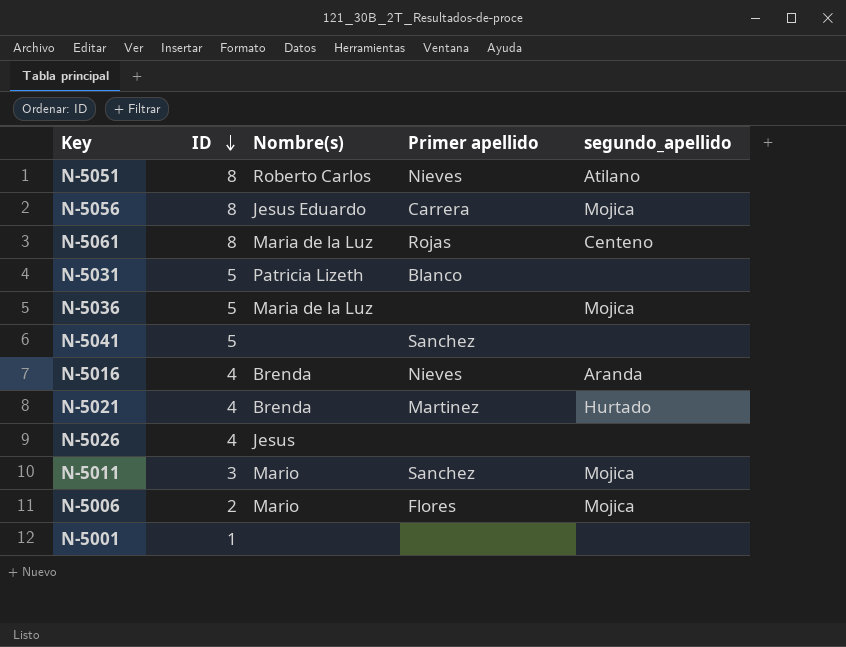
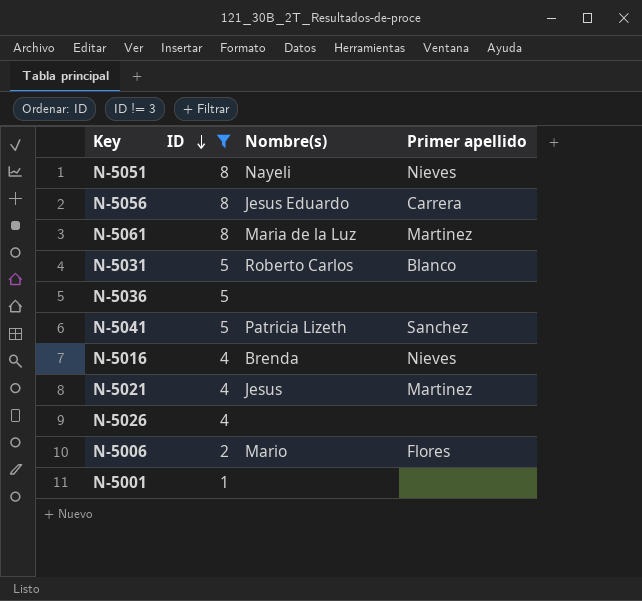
filter: none -> ID != 3
column segundo_apellido | position: 5 -> none
N-5051 | Nombre(s): Roberto Carlos -> Nayeli
N-5061 | Primer apellido: Rojas -> Martinez
N-5031 | Nombre(s): Patricia Lizeth -> Roberto Carlos
N-5036 | Nombre(s): Maria de la Luz -> none
N-5041 | Nombre(s): none -> Patricia Lizeth
N-5021 | Nombre(s): Brenda -> Jesus
N-5026 | Nombre(s): Jesus -> none

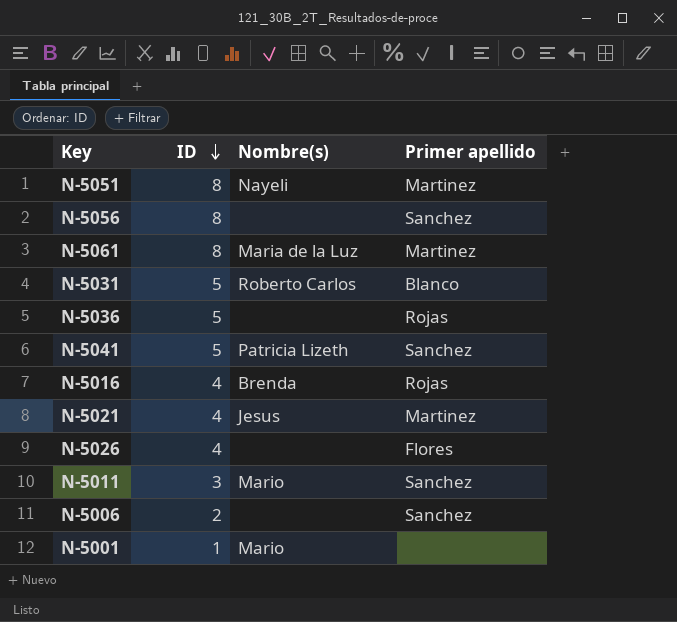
filter: ID != 3 -> none
N-5051 | Primer apellido: Nieves -> Martinez
N-5056 | Nombre(s): Jesus Eduardo -> none
N-5056 | Primer apellido: Carrera -> Sanchez
N-5036 | Primer apellido: none -> Rojas
N-5016 | Primer apellido: Nieves -> Rojas
N-5026 | Primer apellido: none -> Flores
N-5006 | Nombre(s): Mario -> none
N-5006 | Primer apellido: Flores -> Sanchez
N-5001 | Nombre(s): none -> Mario

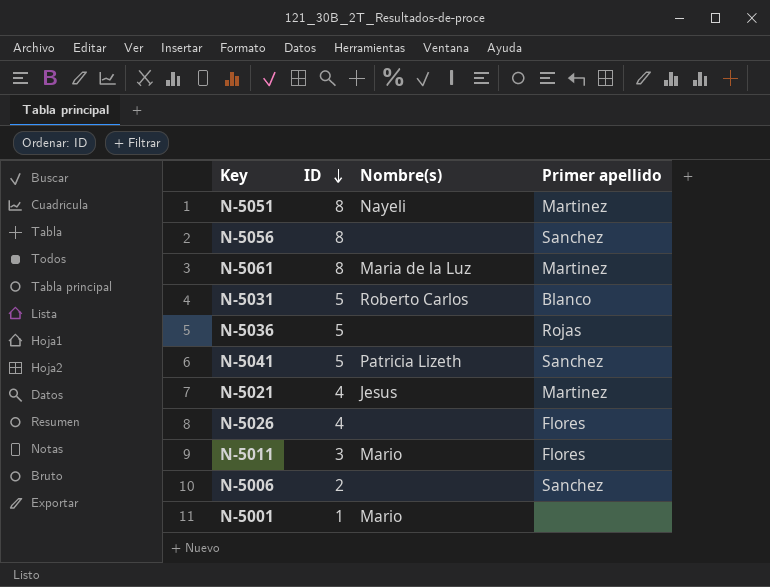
row N-5016: 4 | Brenda | Rojas -> none
N-5011 | Primer apellido: Sanchez -> Flores

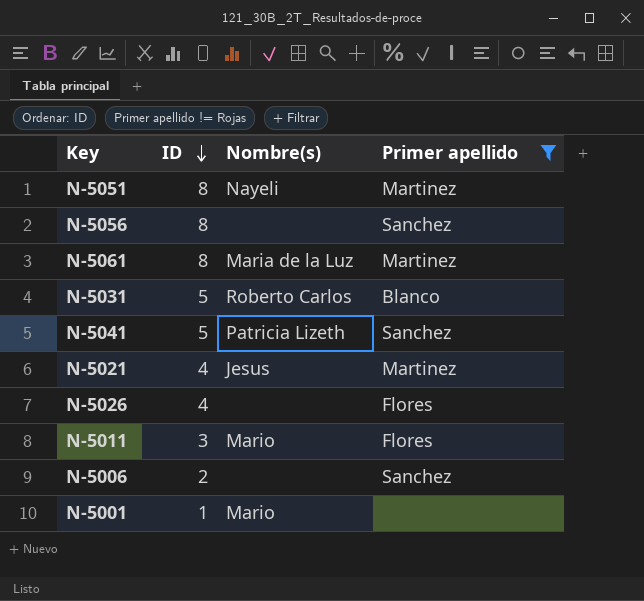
filter: none -> Primer apellido != Rojas

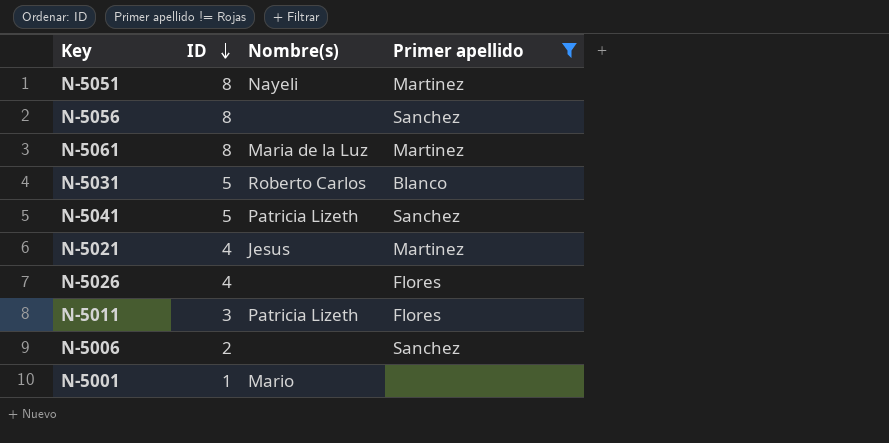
N-5011 | Nombre(s): Mario -> Patricia Lizeth

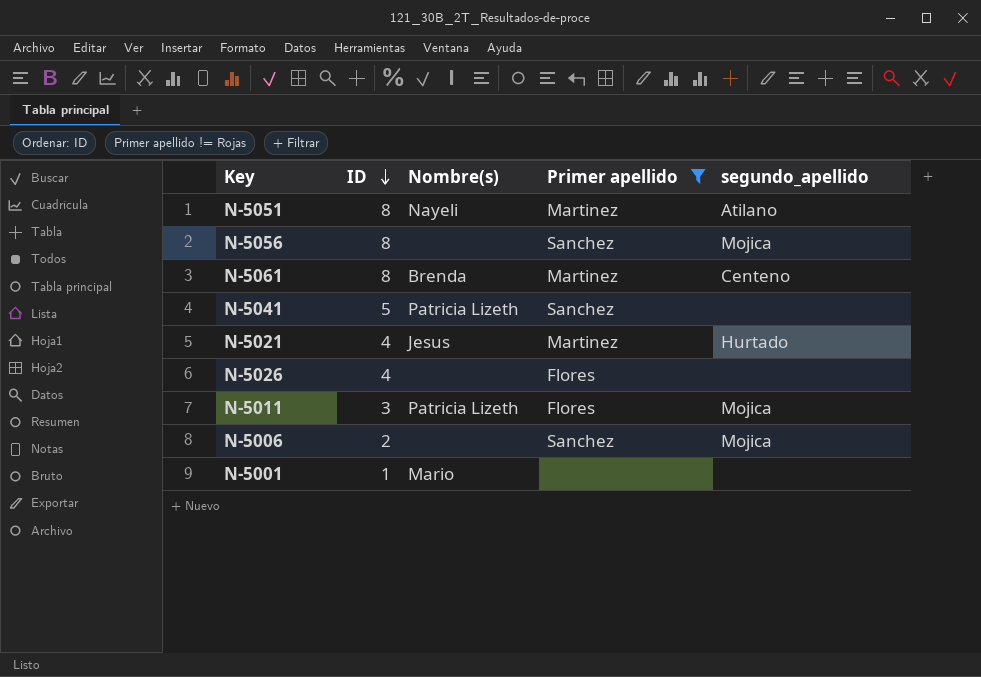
column segundo_apellido | position: none -> 5
row N-5031: 5 | Roberto Carlos | Blanco -> none
N-5061 | Nombre(s): Maria de la Luz -> Brenda

